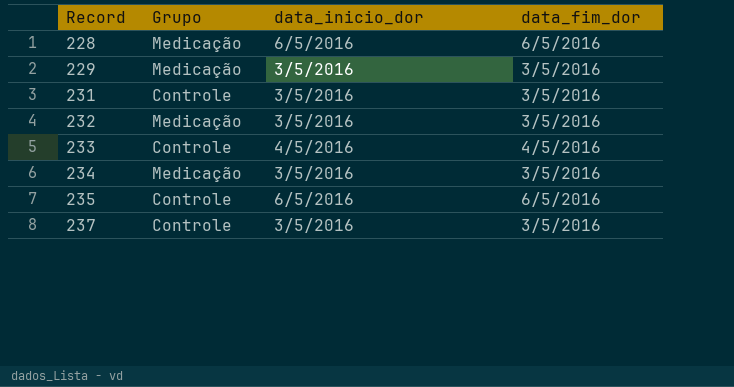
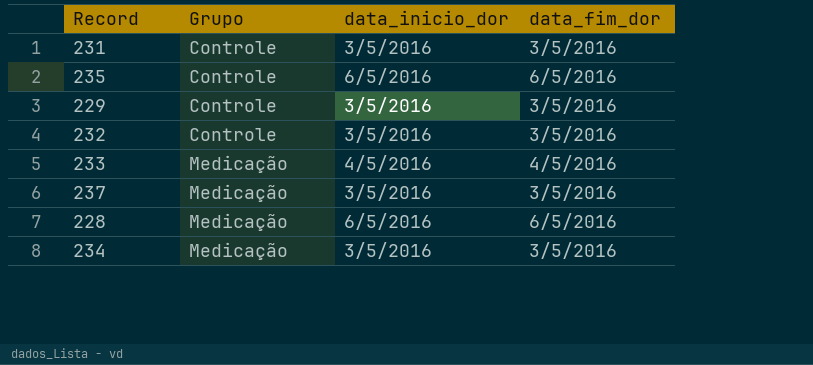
row order: Record ascending -> Grupo ascending
229 | Grupo: Medicação -> Controle
232 | Grupo: Medicação -> Controle
233 | Grupo: Controle -> Medicação
237 | Grupo: Controle -> Medicação

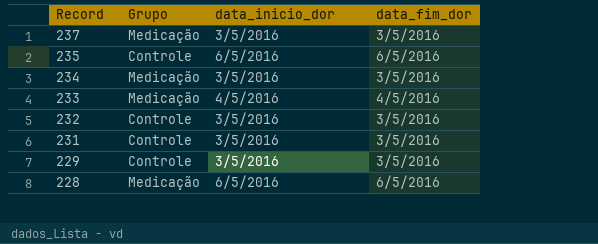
row order: Grupo ascending -> Record descending

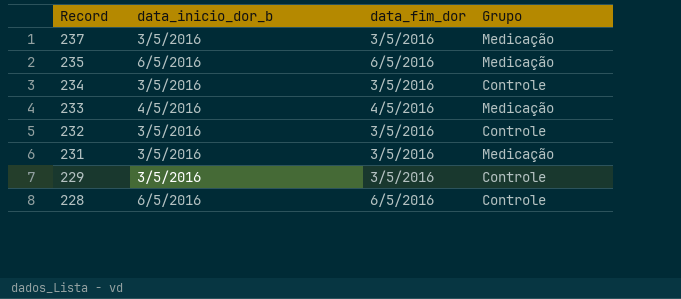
column name: data_inicio_dor -> data_inicio_dor_b
column Grupo | position: 2 -> 4
235 | Grupo: Controle -> Medicação
234 | Grupo: Medicação -> Controle
231 | Grupo: Controle -> Medicação
228 | Grupo: Medicação -> Controle

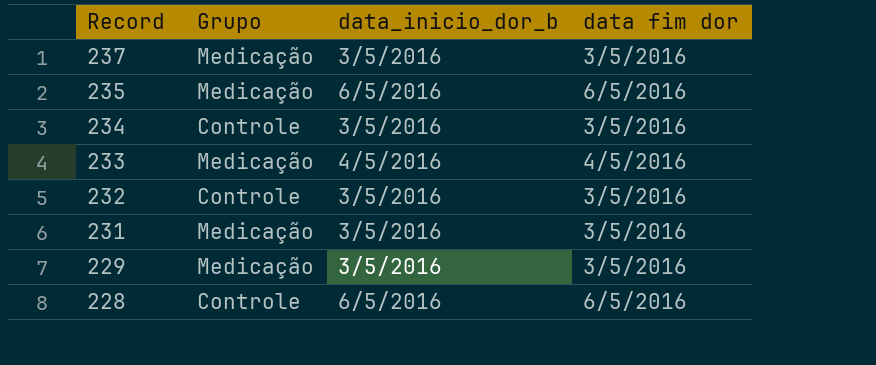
column Grupo | position: 4 -> 2
column name: data_fim_dor -> data fim dor
229 | Grupo: Controle -> Medicação

